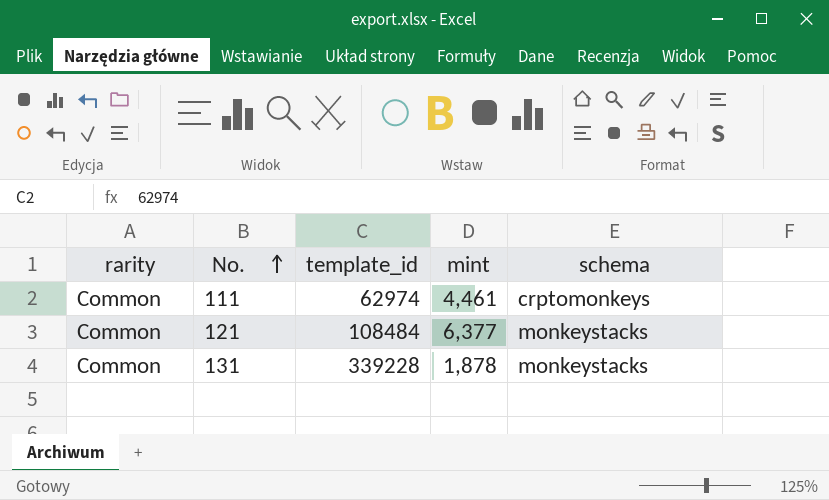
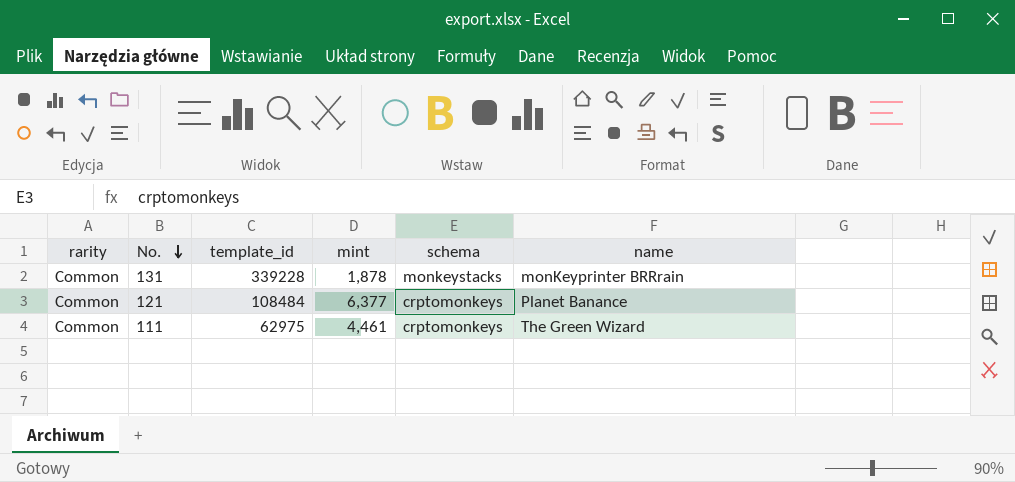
row order: No. ascending -> No. descending
column name | position: none -> 6
121 | schema: monkeystacks -> crptomonkeys
111 | template_id: 62974 -> 62975

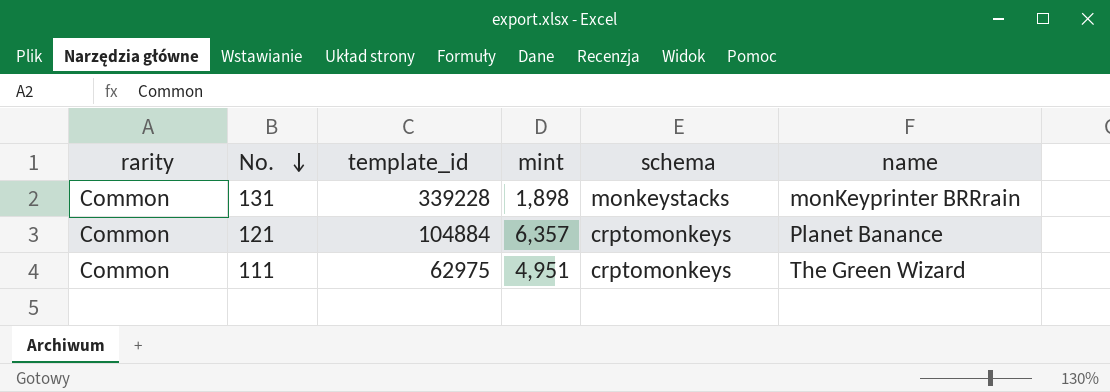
131 | mint: 1,878 -> 1,898
121 | template_id: 108484 -> 104884
121 | mint: 6,377 -> 6,357
111 | mint: 4,461 -> 4,951

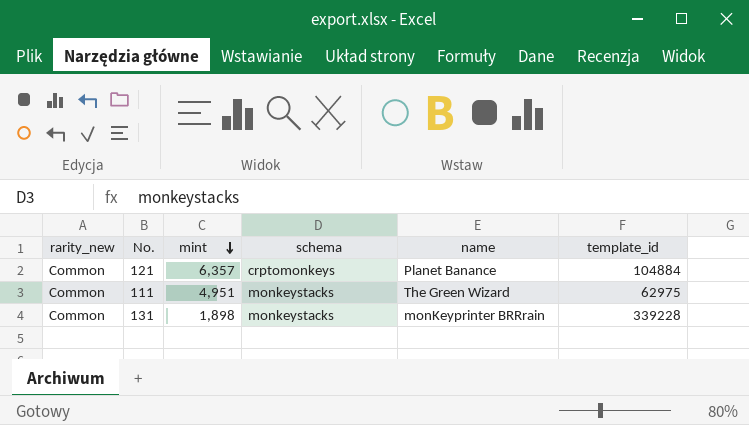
row order: No. descending -> mint descending
column name: rarity -> rarity_new
column template_id | position: 3 -> 6
111 | schema: crptomonkeys -> monkeystacks

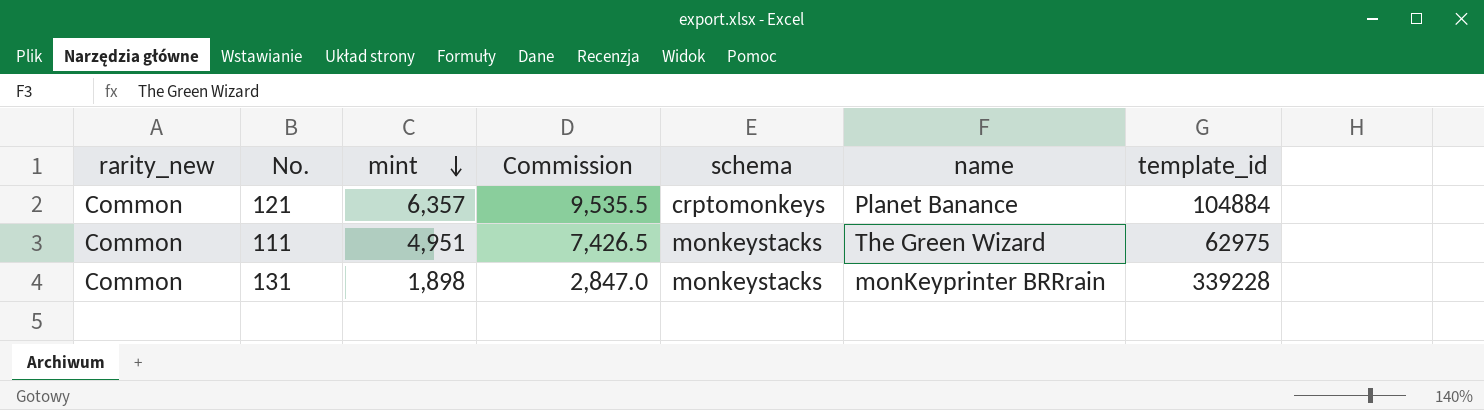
column Commission | formula: none -> [mint] * 1.5

